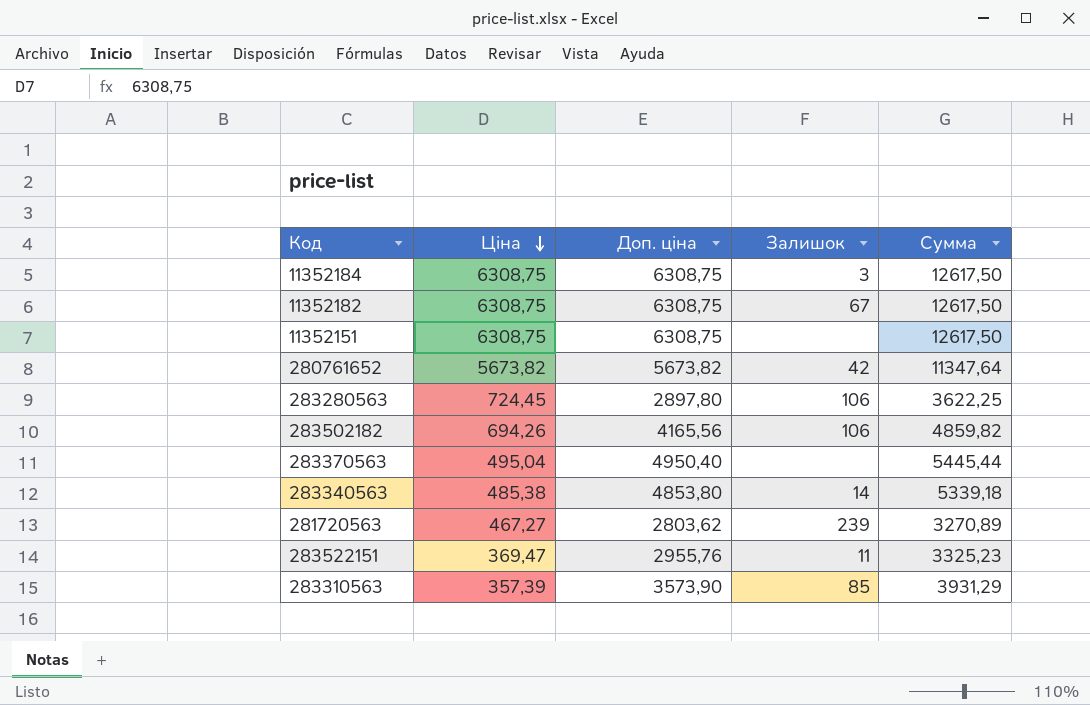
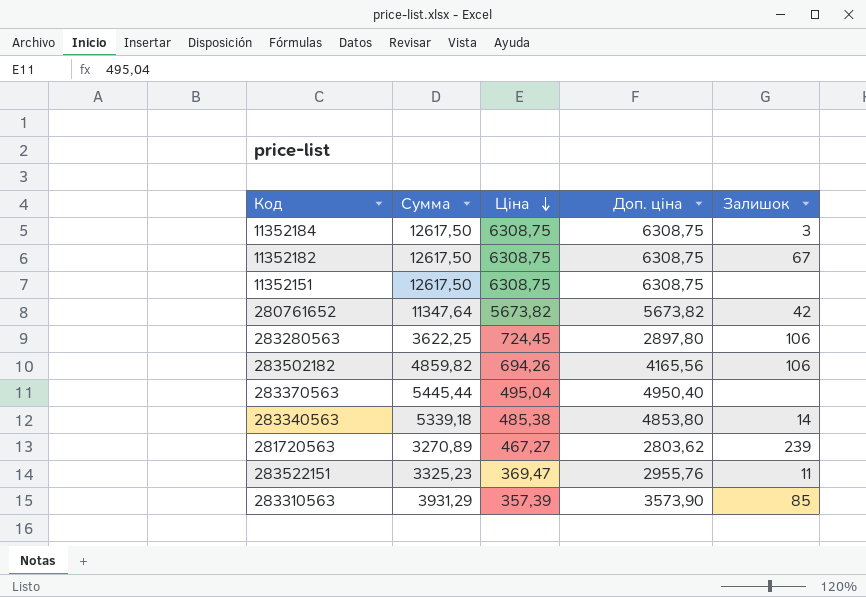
column Сумма | position: 5 -> 2

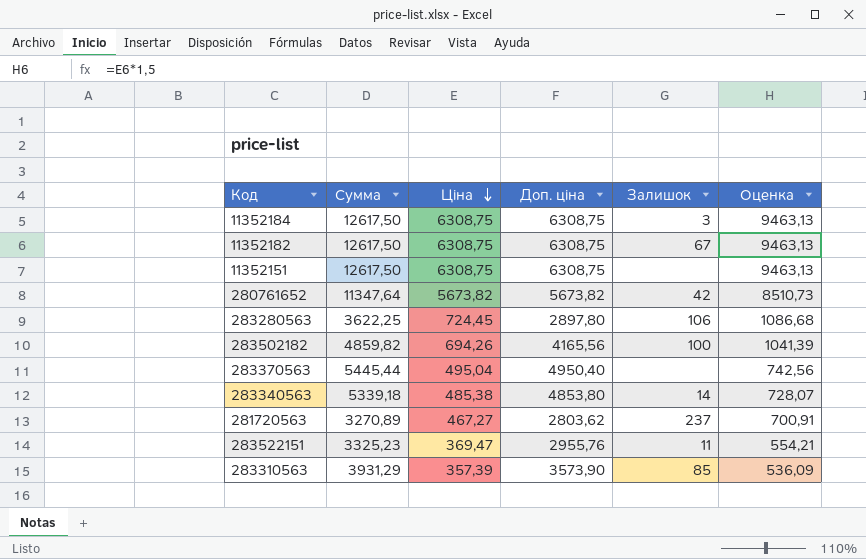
column Оценка | formula: none -> [Ціна] * 1,5
283502182 | Залишок: 106 -> 100
281720563 | Залишок: 239 -> 237

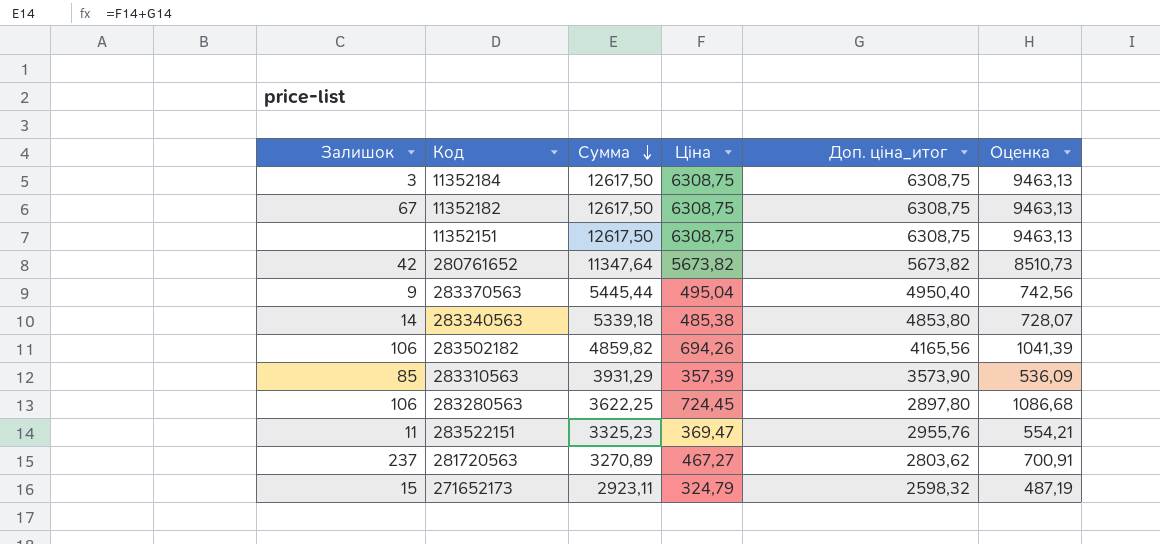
row order: Ціна descending -> Сумма descending
column Залишок | position: 5 -> 1
column name: Доп. ціна -> Доп. ціна_итог
283370563 | Залишок: none -> 9
283502182 | Залишок: 100 -> 106
row 271652173: none -> 15 | 2923,11 | 324,79 | 2598,32 | 487,19

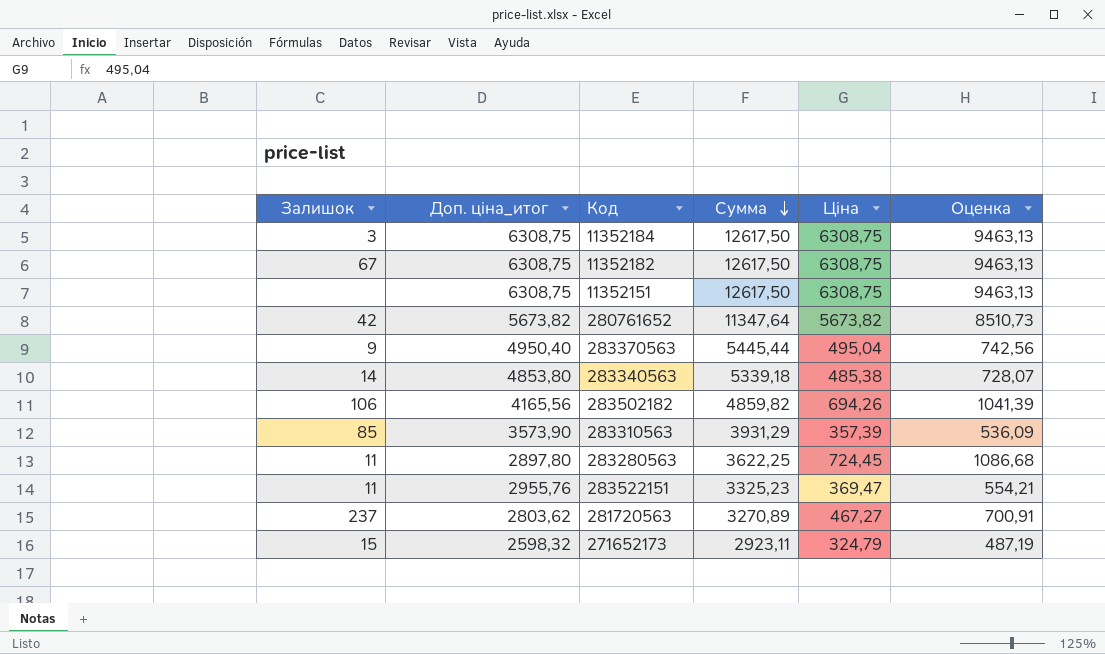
column Доп. ціна_итог | position: 5 -> 2
283280563 | Залишок: 106 -> 11

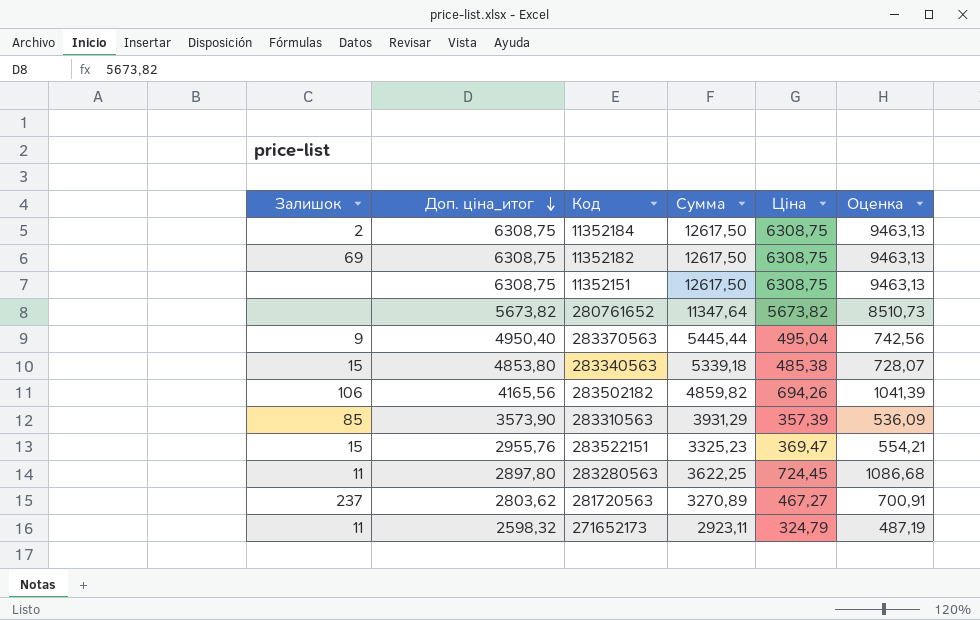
row order: Сумма descending -> Доп. ціна_итог descending
11352184 | Залишок: 3 -> 2
11352182 | Залишок: 67 -> 69
280761652 | Залишок: 42 -> none
283340563 | Залишок: 14 -> 15
283522151 | Залишок: 11 -> 15
271652173 | Залишок: 15 -> 11

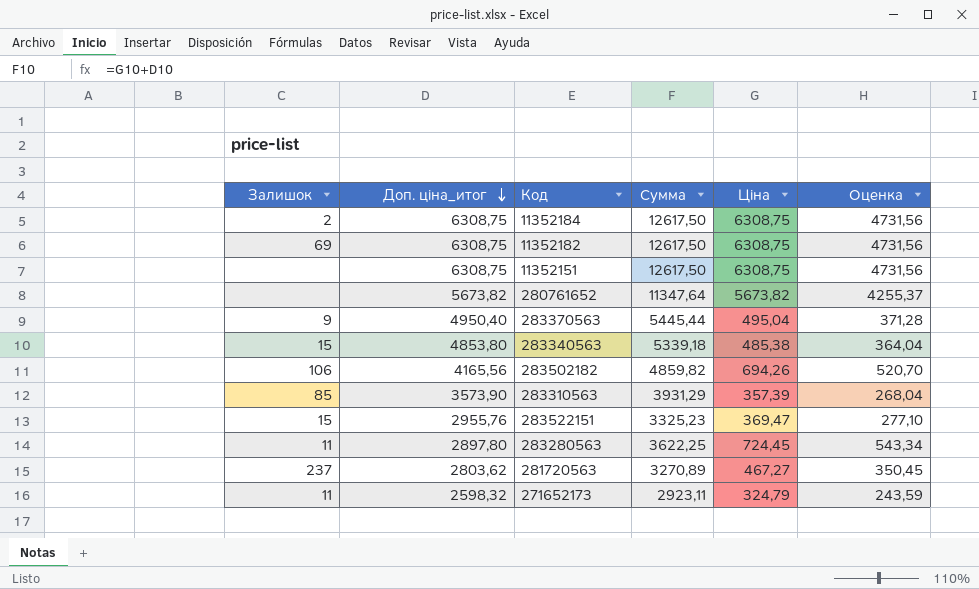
column Оценка | formula: [Ціна] * 1,5 -> [Ціна] * 0,75

